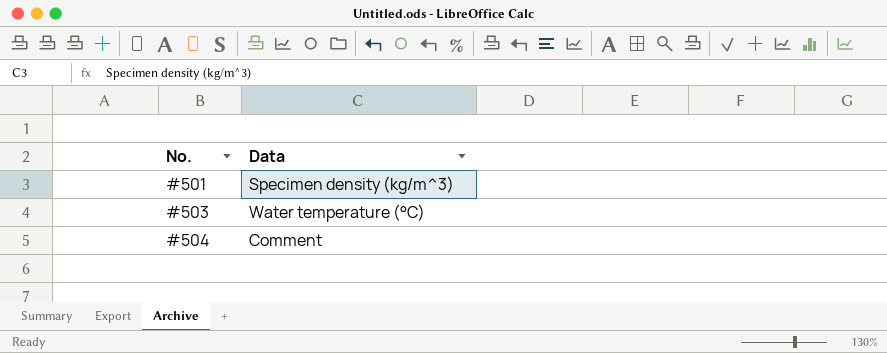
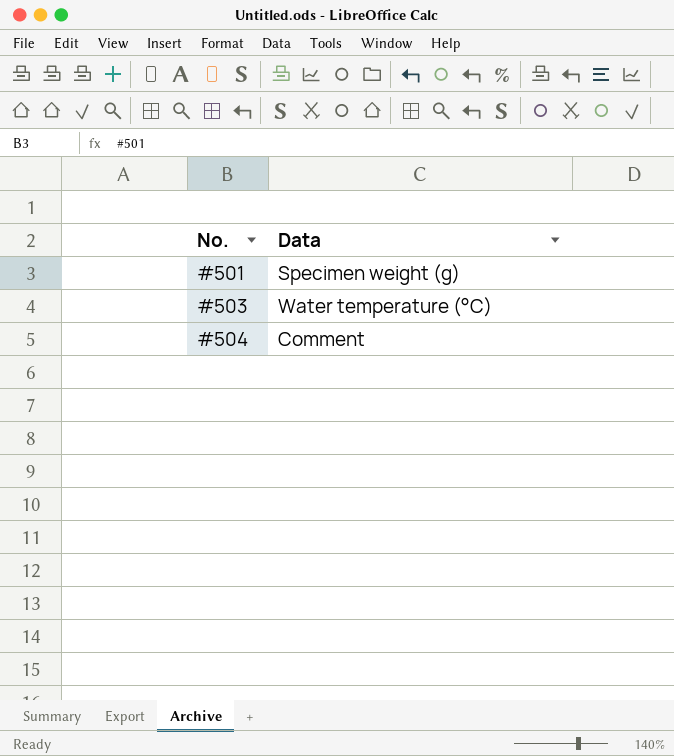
#501 | Data: Specimen density (kg/m^3) -> Specimen weight (g)

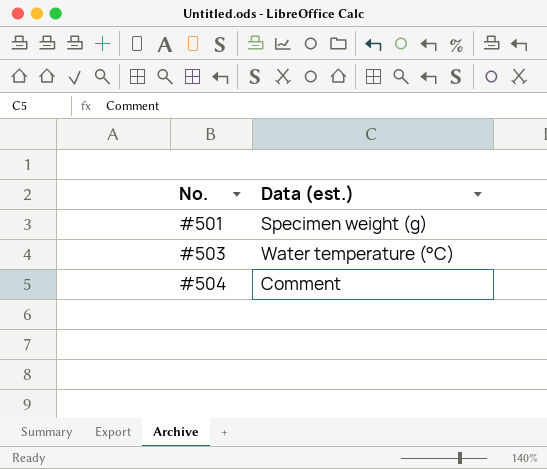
column name: Data -> Data (est.)

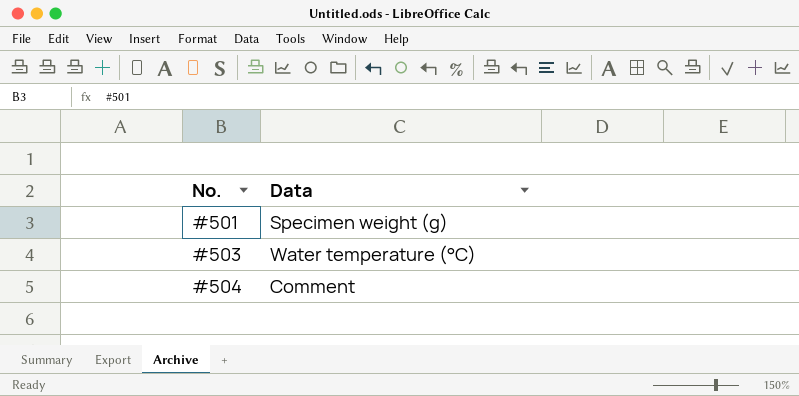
column name: Data (est.) -> Data

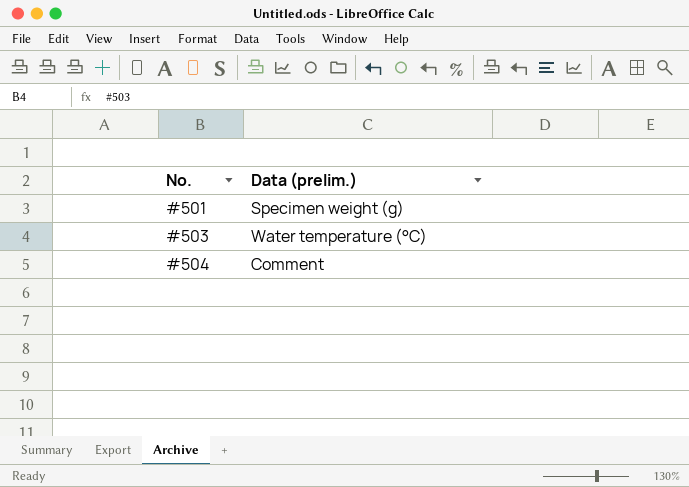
column name: Data -> Data (prelim.)

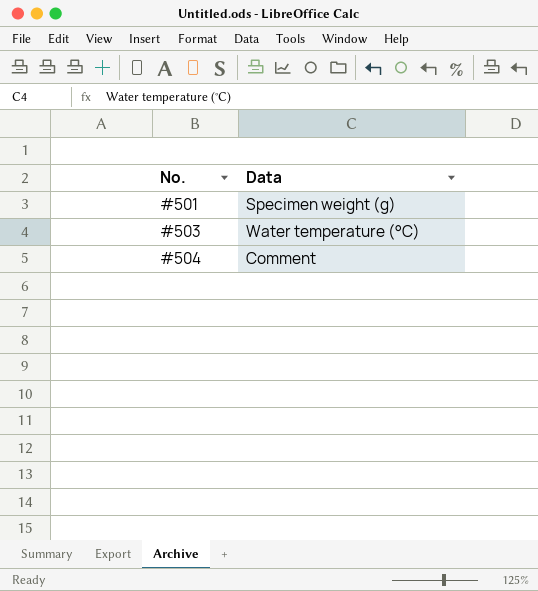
column name: Data (prelim.) -> Data

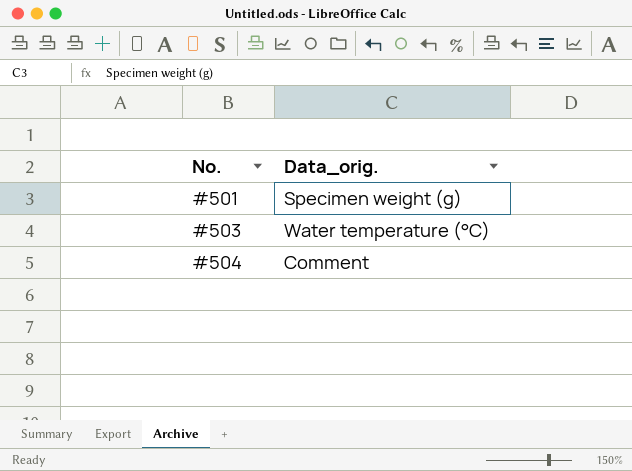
column name: Data -> Data_orig.

